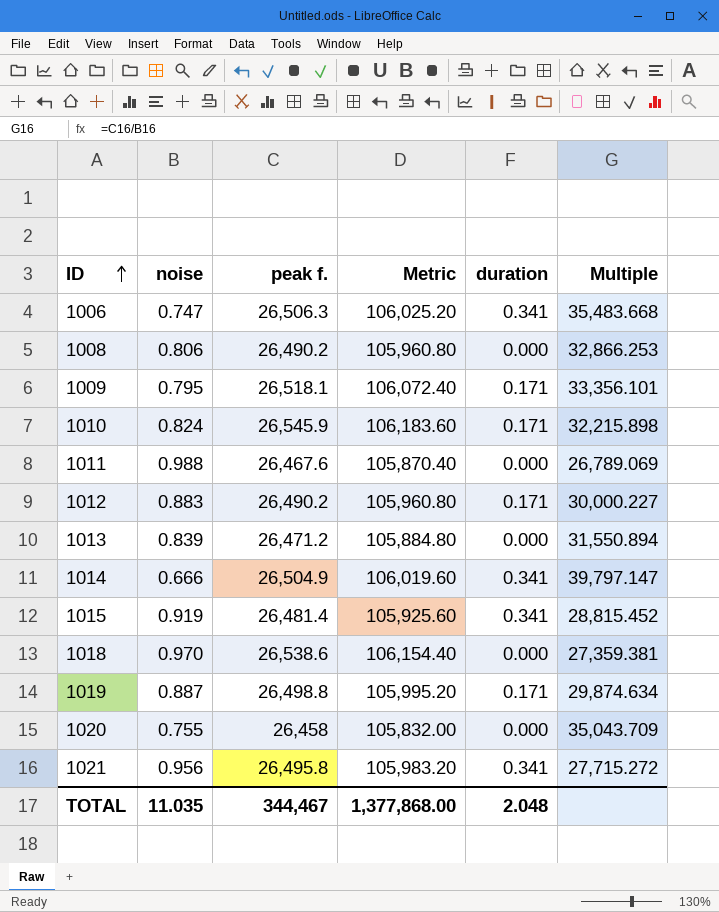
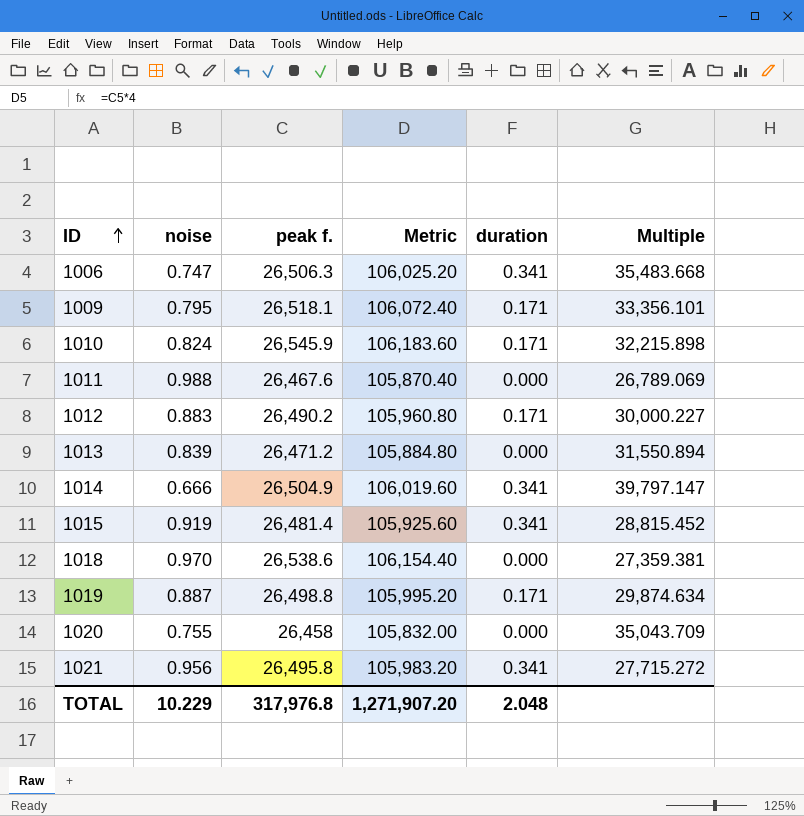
row 1008: 0.806 | 26,490.2 | 105,960.80 | 0.000 | 32,866.253 -> none
TOTAL | noise: 11.035 -> 10.229
TOTAL | peak f.: 344,467 -> 317,976.8
TOTAL | Metric: 1,377,868.00 -> 1,271,907.20

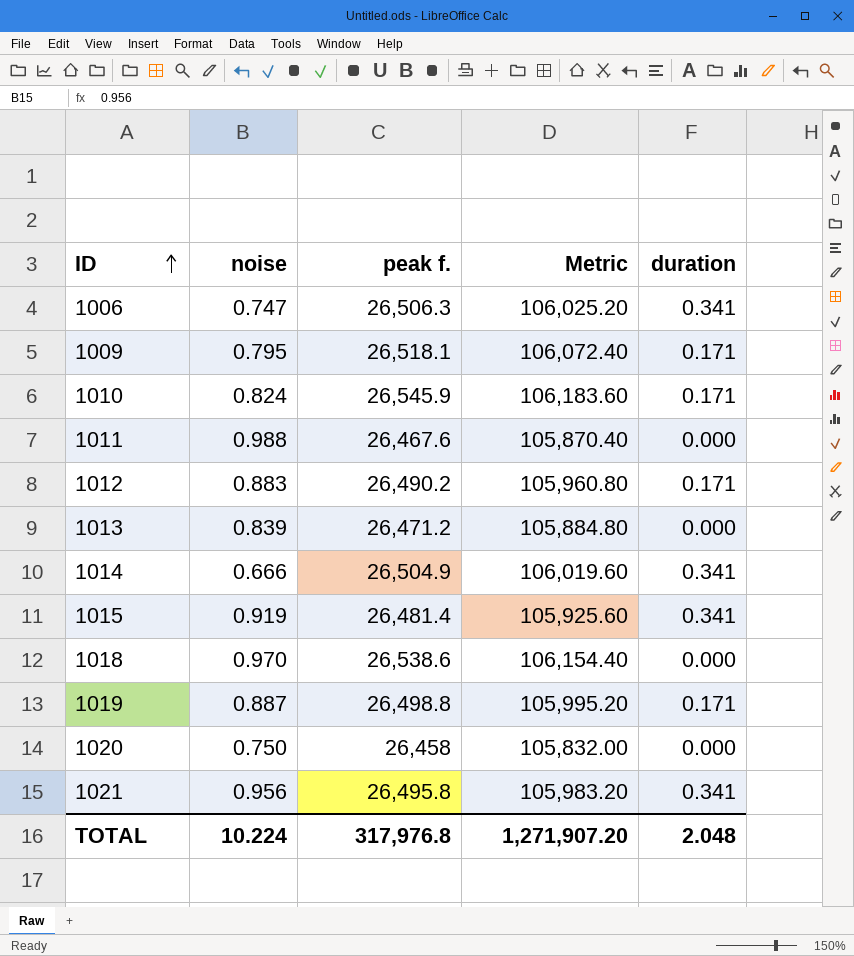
column Multiple | formula: [peak f.] / [noise] -> none
1020 | noise: 0.755 -> 0.750
TOTAL | noise: 10.229 -> 10.224

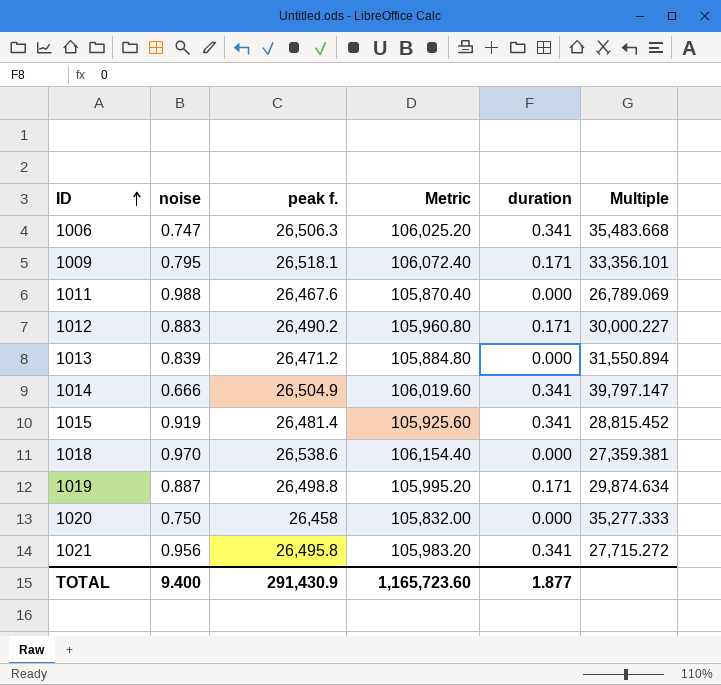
column Multiple | formula: none -> [peak f.] / [noise]
row 1010: 0.824 | 26,545.9 | 106,183.60 | 0.171 -> none
TOTAL | noise: 10.224 -> 9.400
TOTAL | peak f.: 317,976.8 -> 291,430.9
TOTAL | Metric: 1,271,907.20 -> 1,165,723.60
TOTAL | duration: 2.048 -> 1.877

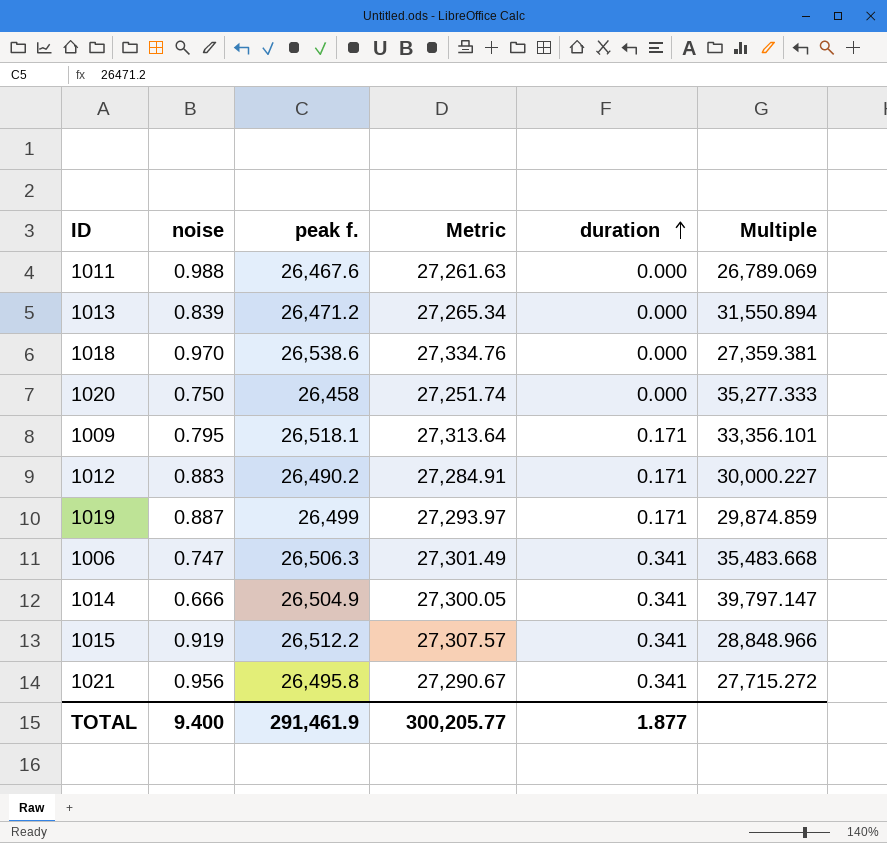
row order: ID ascending -> duration ascending
column Metric | formula: [peak f.] * 4 -> [peak f.] * 1.03
1019 | peak f.: 26,498.8 -> 26,499
1019 | Multiple: 29,874.634 -> 29,874.859
1015 | peak f.: 26,481.4 -> 26,512.2
1015 | Multiple: 28,815.452 -> 28,848.966
TOTAL | peak f.: 291,430.9 -> 291,461.9
TOTAL | Metric: 1,165,723.60 -> 300,205.77

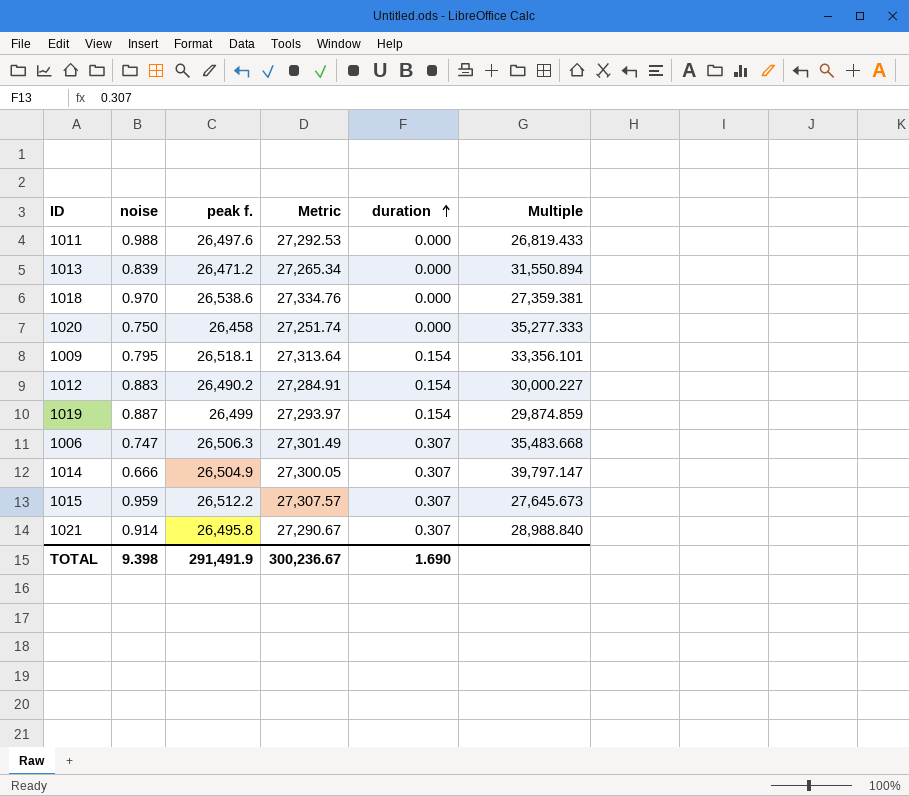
1011 | peak f.: 26,467.6 -> 26,497.6
1011 | Metric: 27,261.63 -> 27,292.53
1011 | Multiple: 26,789.069 -> 26,819.433
1009 | duration: 0.171 -> 0.154
1012 | duration: 0.171 -> 0.154
1019 | duration: 0.171 -> 0.154
1006 | duration: 0.341 -> 0.307
1014 | duration: 0.341 -> 0.307
1015 | noise: 0.919 -> 0.959
1015 | duration: 0.341 -> 0.307
1015 | Multiple: 28,848.966 -> 27,645.673
1021 | noise: 0.956 -> 0.914
1021 | duration: 0.341 -> 0.307
1021 | Multiple: 27,715.272 -> 28,988.840
TOTAL | noise: 9.400 -> 9.398
TOTAL | peak f.: 291,461.9 -> 291,491.9
TOTAL | Metric: 300,205.77 -> 300,236.67
TOTAL | duration: 1.877 -> 1.690

